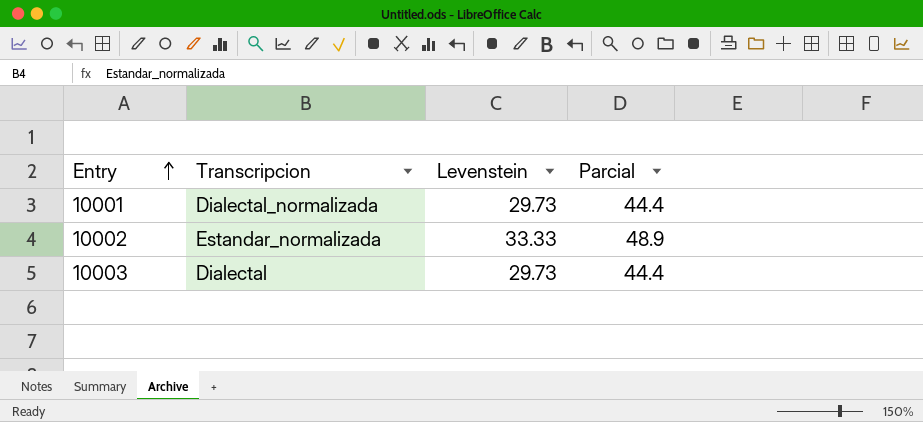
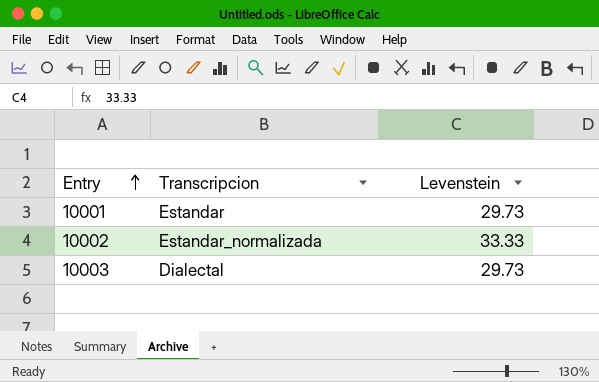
column Parcial | position: 4 -> none
10001 | Transcripcion: Dialectal_normalizada -> Estandar

